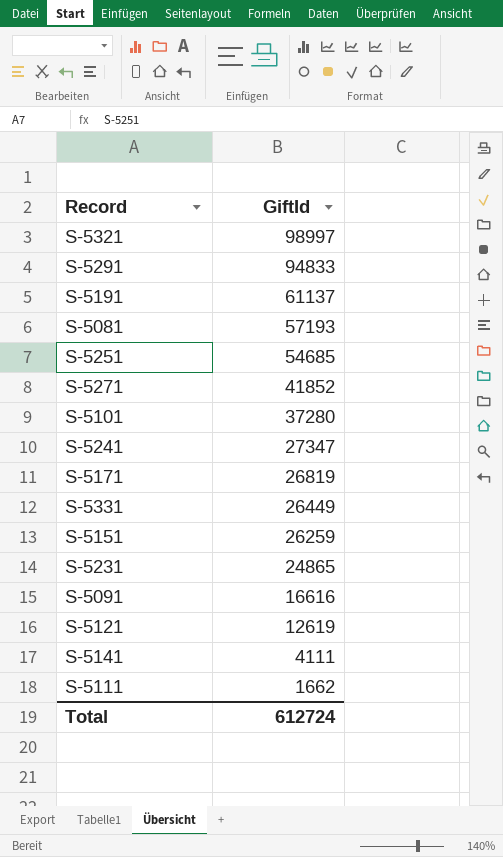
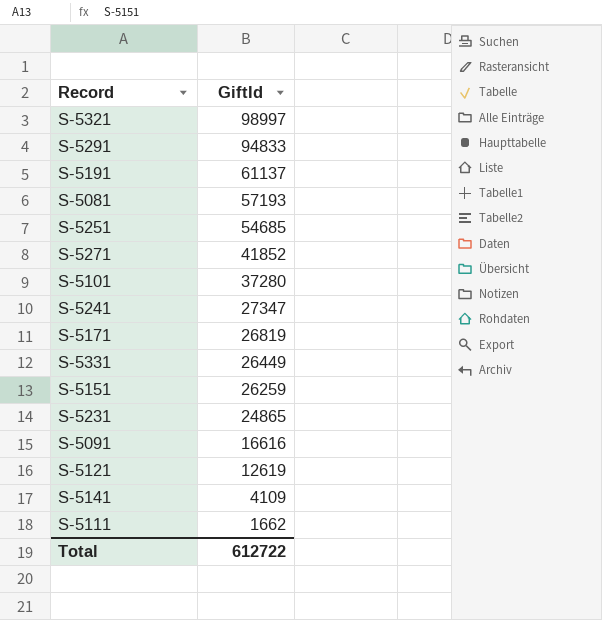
S-5141 | GiftId: 4111 -> 4109
Total | GiftId: 612724 -> 612722

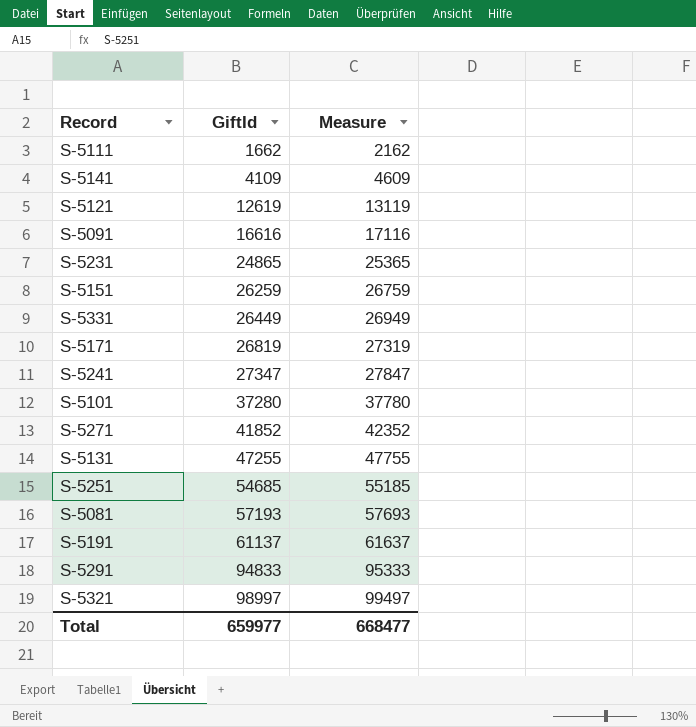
row order: GiftId descending -> GiftId ascending
column Measure | formula: none -> [GiftId] + 500
row S-5131: none -> 47255 | 47755
Total | GiftId: 612722 -> 659977

